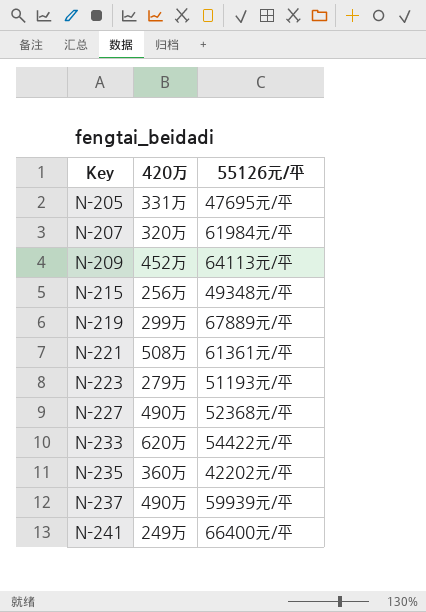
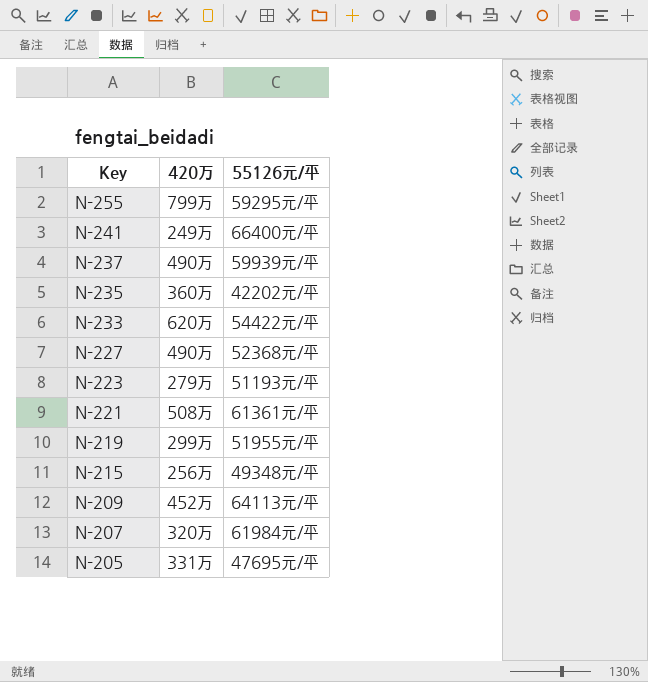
row order: Key ascending -> Key descending
row N-255: none -> 799万 | 59295元/平
N-219 | 55126元/平: 67889元/平 -> 51955元/平

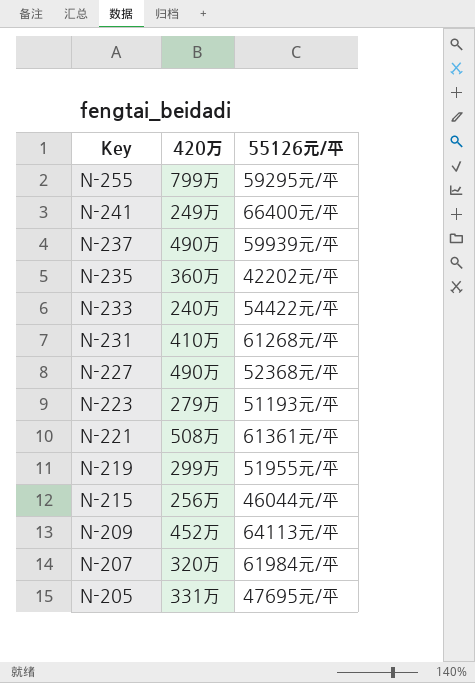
N-233 | 420万: 620万 -> 240万
row N-231: none -> 410万 | 61268元/平
N-215 | 55126元/平: 49348元/平 -> 46044元/平

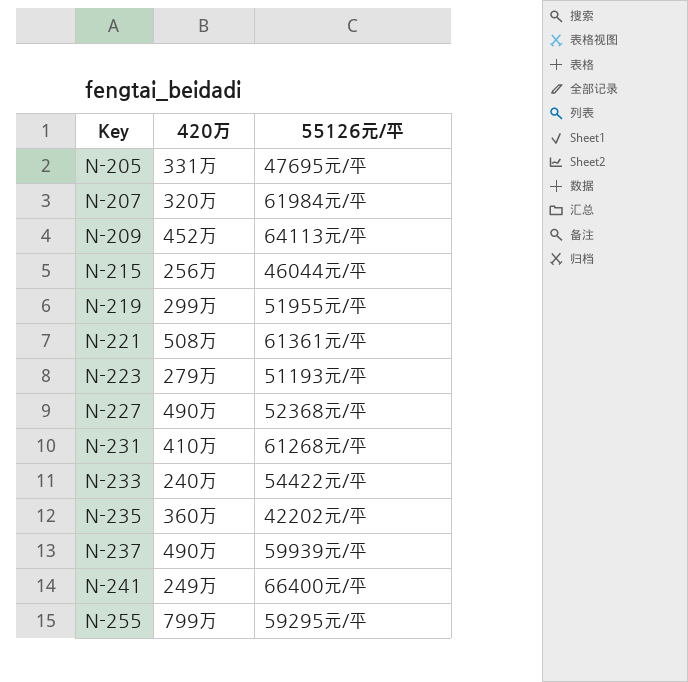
row order: Key descending -> Key ascending

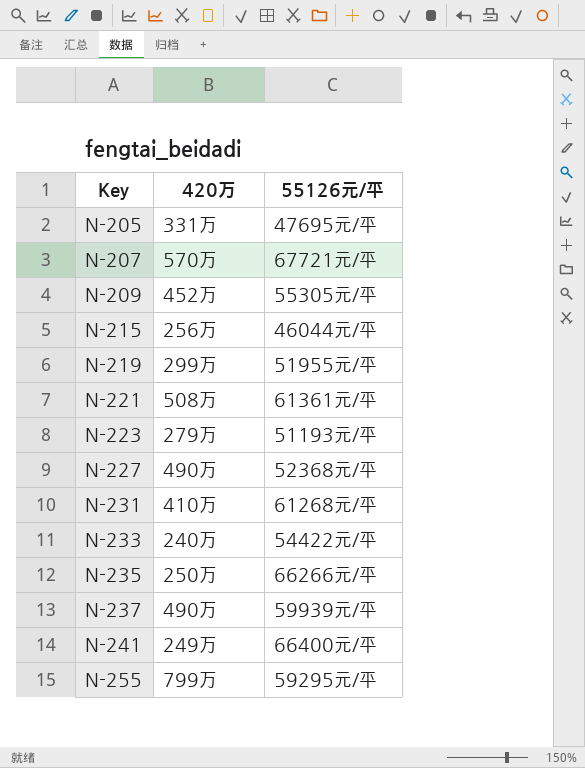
N-207 | 420万: 320万 -> 570万
N-207 | 55126元/平: 61984元/平 -> 67721元/平
N-209 | 55126元/平: 64113元/平 -> 55305元/平
N-235 | 420万: 360万 -> 250万
N-235 | 55126元/平: 42202元/平 -> 66266元/平

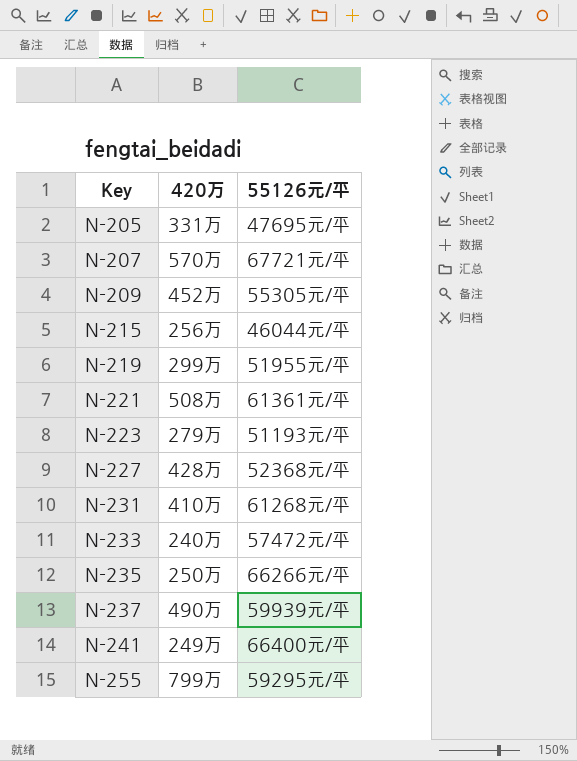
N-227 | 420万: 490万 -> 428万
N-233 | 55126元/平: 54422元/平 -> 57472元/平

